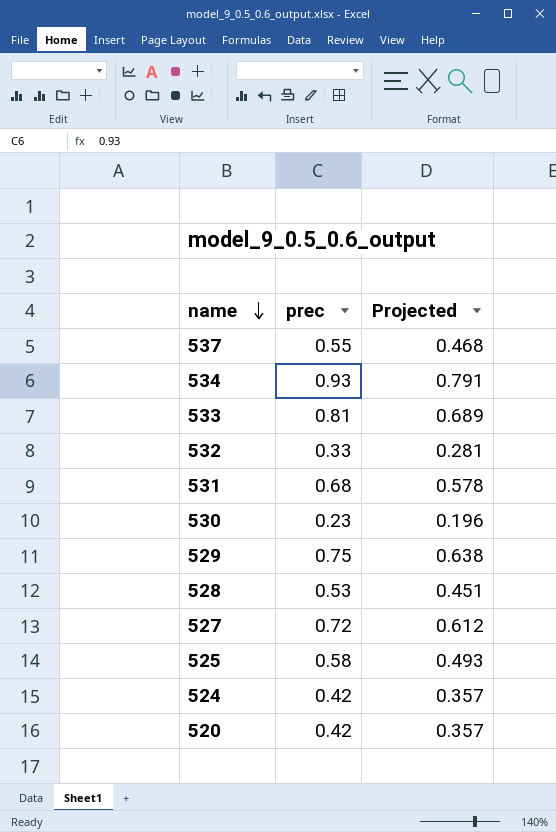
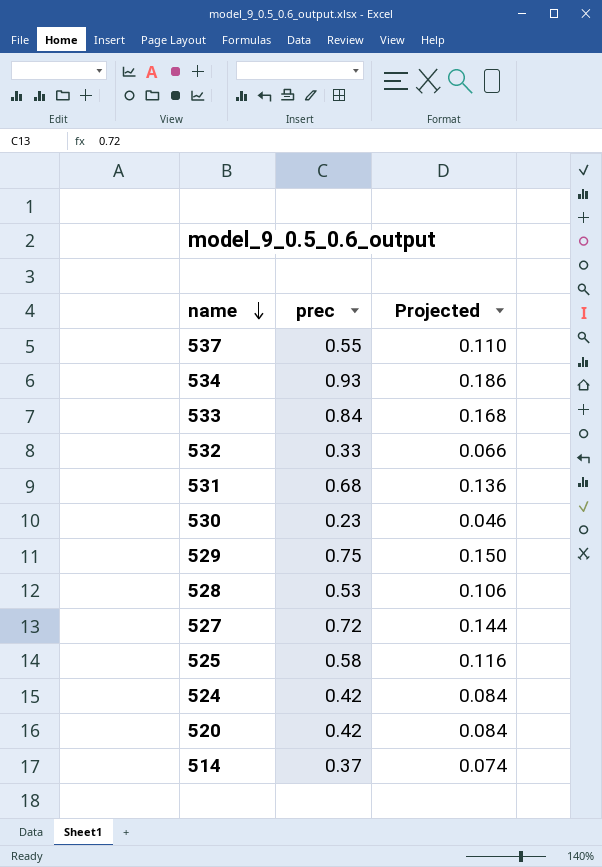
column Projected | formula: [prec] * 0.85 -> [prec] * 0.2
533 | prec: 0.81 -> 0.84
row 514: none -> 0.37 | 0.074

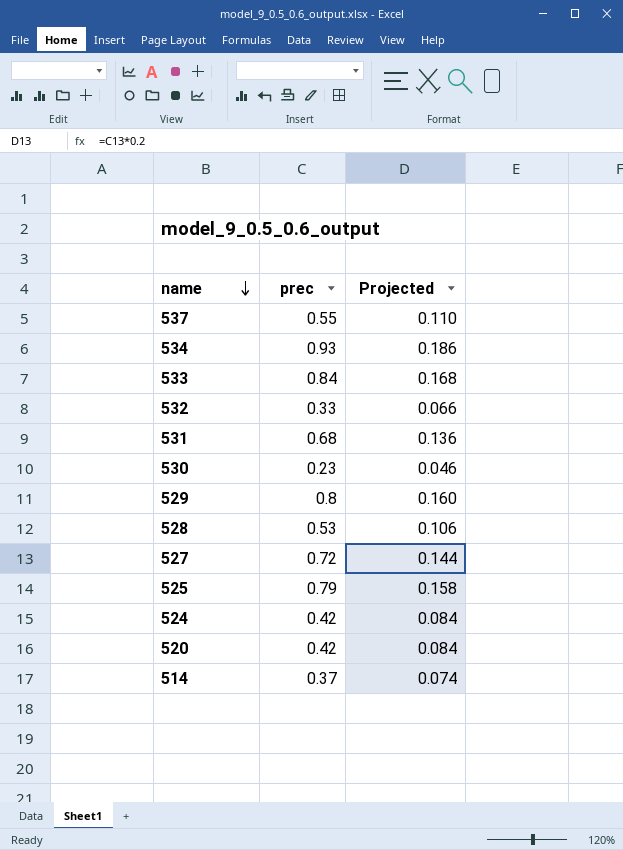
529 | prec: 0.75 -> 0.8
529 | Projected: 0.150 -> 0.160
525 | prec: 0.58 -> 0.79
525 | Projected: 0.116 -> 0.158

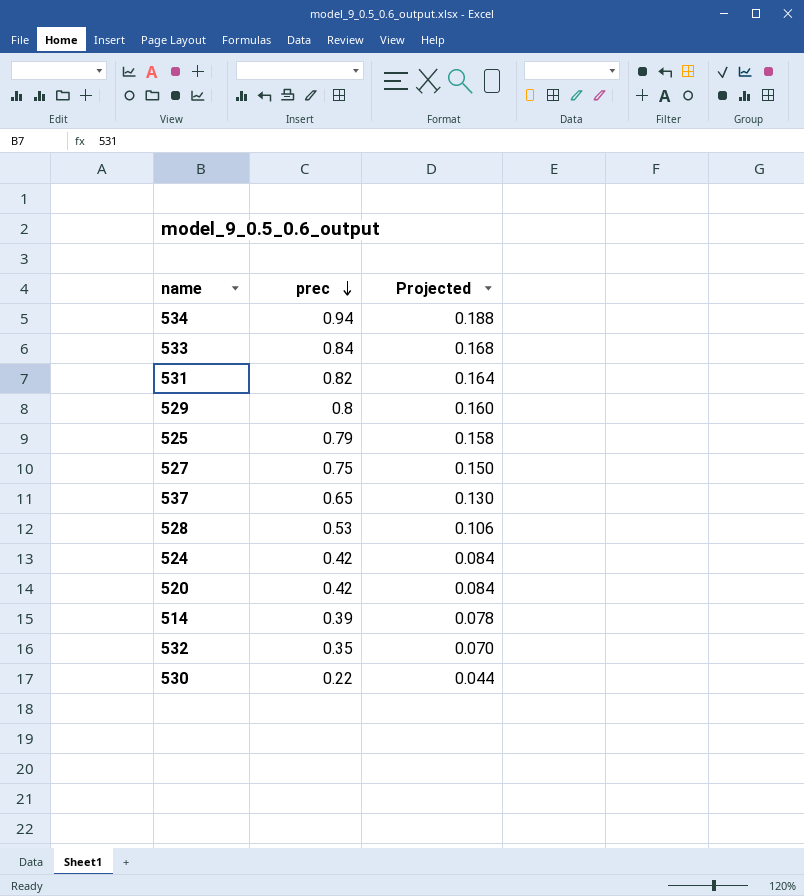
row order: name descending -> prec descending
534 | prec: 0.93 -> 0.94
534 | Projected: 0.186 -> 0.188
531 | prec: 0.68 -> 0.82
531 | Projected: 0.136 -> 0.164
527 | prec: 0.72 -> 0.75
527 | Projected: 0.144 -> 0.150
537 | prec: 0.55 -> 0.65
537 | Projected: 0.110 -> 0.130
514 | prec: 0.37 -> 0.39
514 | Projected: 0.074 -> 0.078
532 | prec: 0.33 -> 0.35
532 | Projected: 0.066 -> 0.070
530 | prec: 0.23 -> 0.22
530 | Projected: 0.046 -> 0.044

